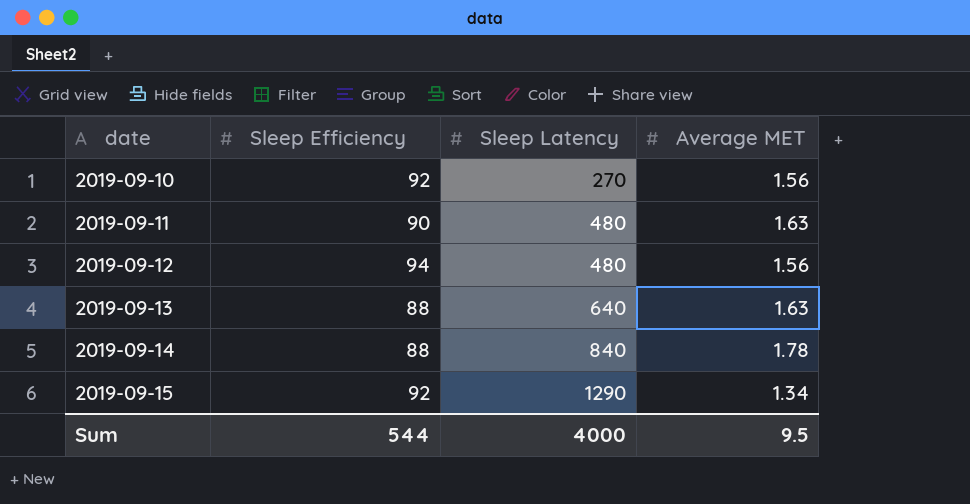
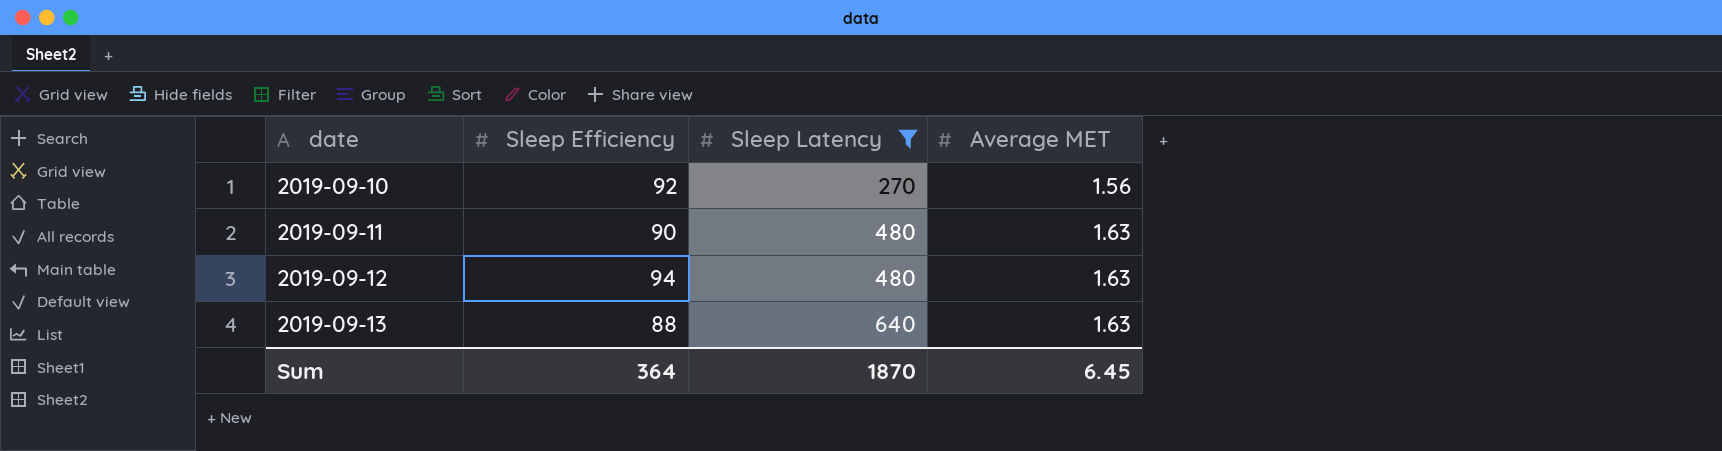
filter: none -> Sleep Latency <= 640
2019-09-12 | Average MET: 1.56 -> 1.63
Sum | Sleep Efficiency: 544 -> 364
Sum | Sleep Latency: 4000 -> 1870
Sum | Average MET: 9.5 -> 6.45

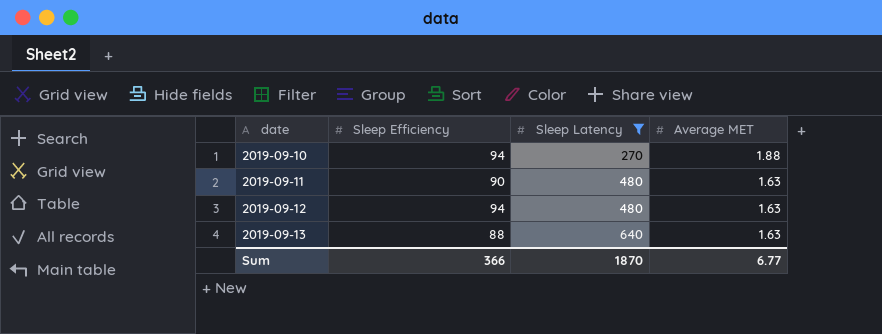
2019-09-10 | Sleep Efficiency: 92 -> 94
2019-09-10 | Average MET: 1.56 -> 1.88
Sum | Sleep Efficiency: 364 -> 366
Sum | Average MET: 6.45 -> 6.77

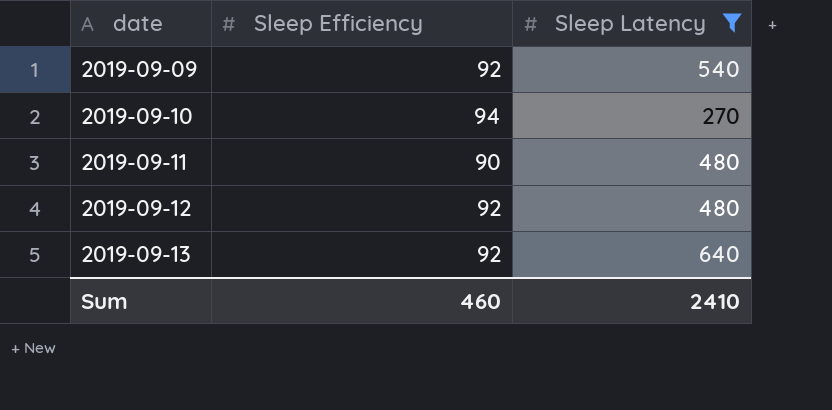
column Average MET | position: 4 -> none
row 2019-09-09: none -> 92 | 540
2019-09-12 | Sleep Efficiency: 94 -> 92
2019-09-13 | Sleep Efficiency: 88 -> 92
Sum | Sleep Efficiency: 366 -> 460
Sum | Sleep Latency: 1870 -> 2410

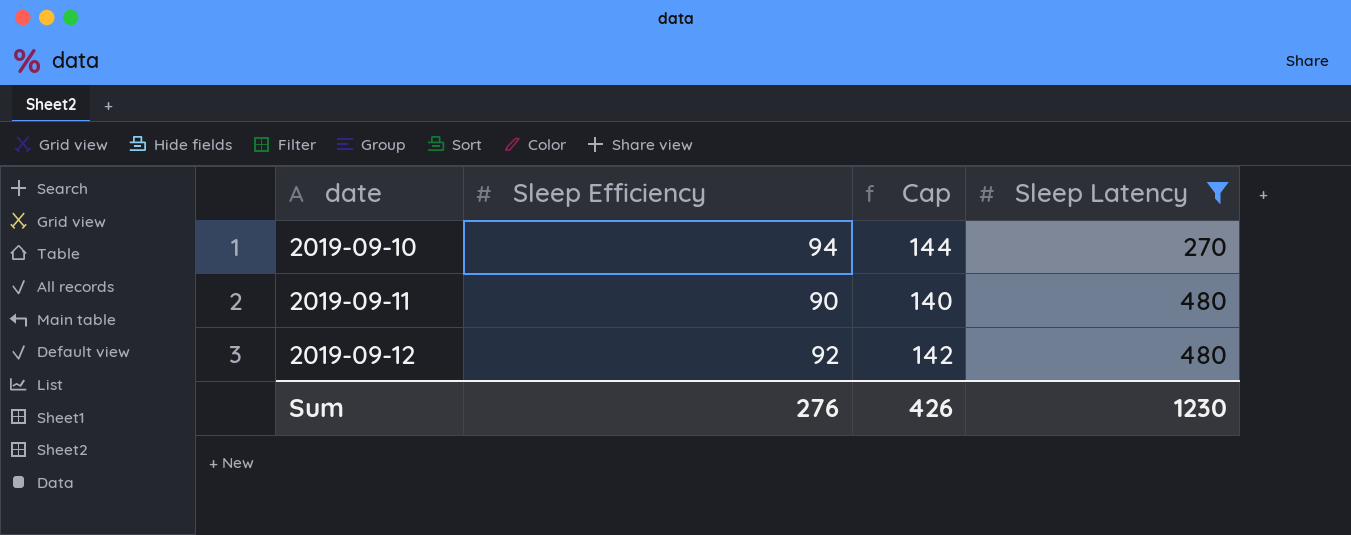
column Cap | formula: none -> [Sleep Efficiency] + 50
row 2019-09-09: 92 | 540 -> none
row 2019-09-13: 92 | 640 -> none
Sum | Sleep Efficiency: 460 -> 276
Sum | Sleep Latency: 2410 -> 1230

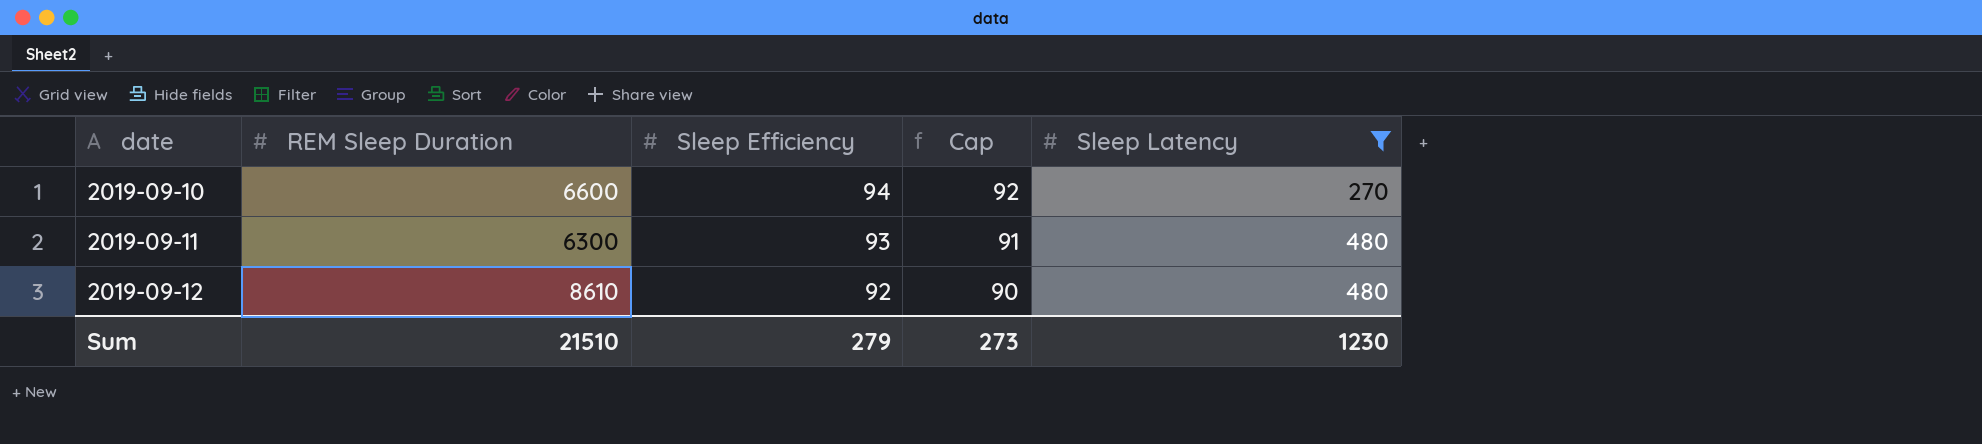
column REM Sleep Duration | position: none -> 2
column Cap | formula: [Sleep Efficiency] + 50 -> [Sleep Efficiency] - 2
2019-09-11 | Sleep Efficiency: 90 -> 93
Sum | Sleep Efficiency: 276 -> 279
Sum | Cap: 426 -> 273

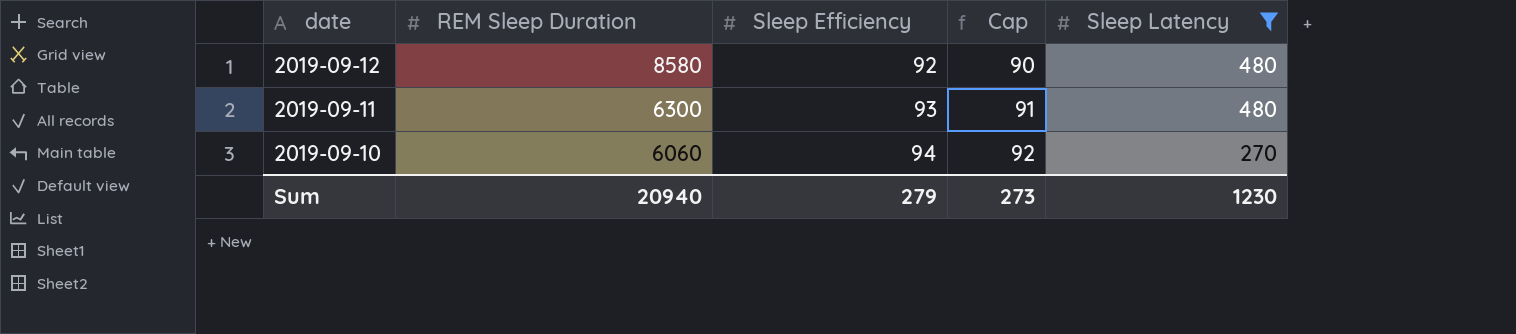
row order: date ascending -> date descending
2019-09-12 | REM Sleep Duration: 8610 -> 8580
2019-09-10 | REM Sleep Duration: 6600 -> 6060
Sum | REM Sleep Duration: 21510 -> 20940

